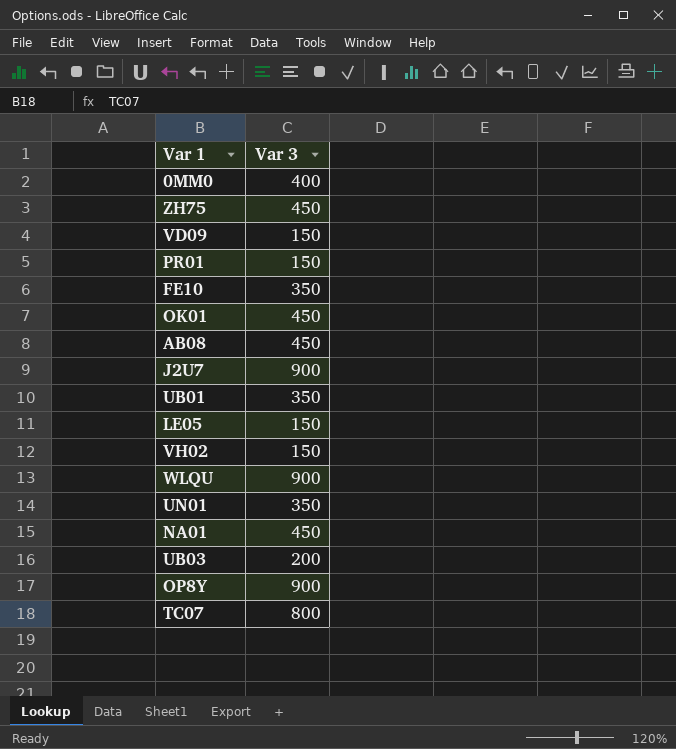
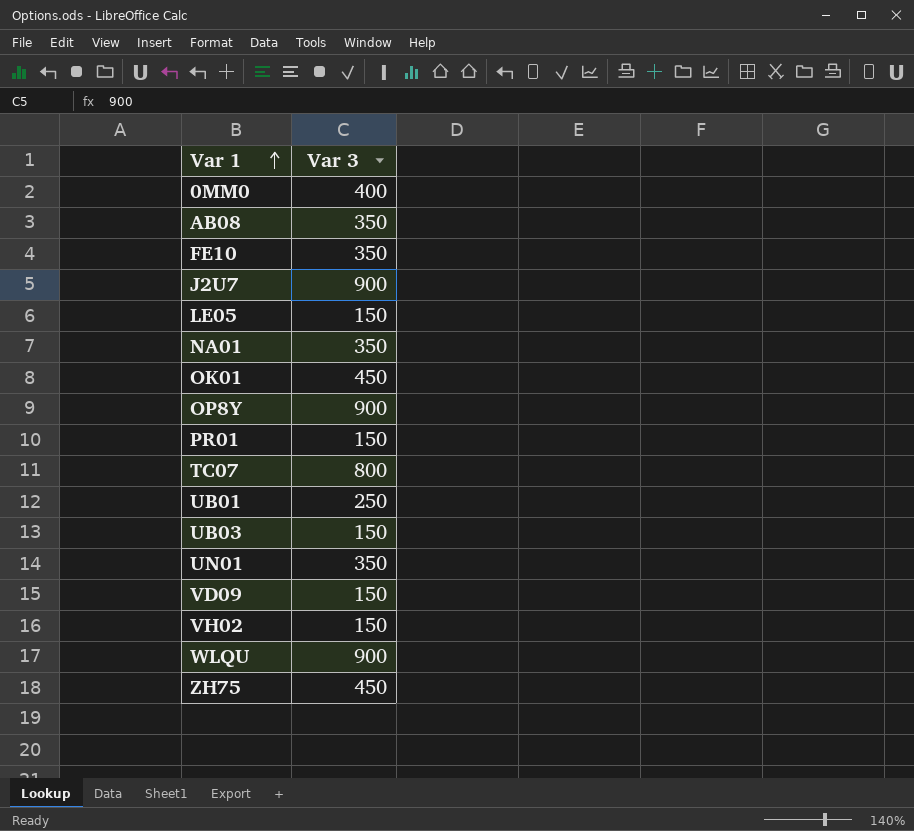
row order: none -> Var 1 ascending
AB08 | Var 3: 450 -> 350
NA01 | Var 3: 450 -> 350
UB01 | Var 3: 350 -> 250
UB03 | Var 3: 200 -> 150

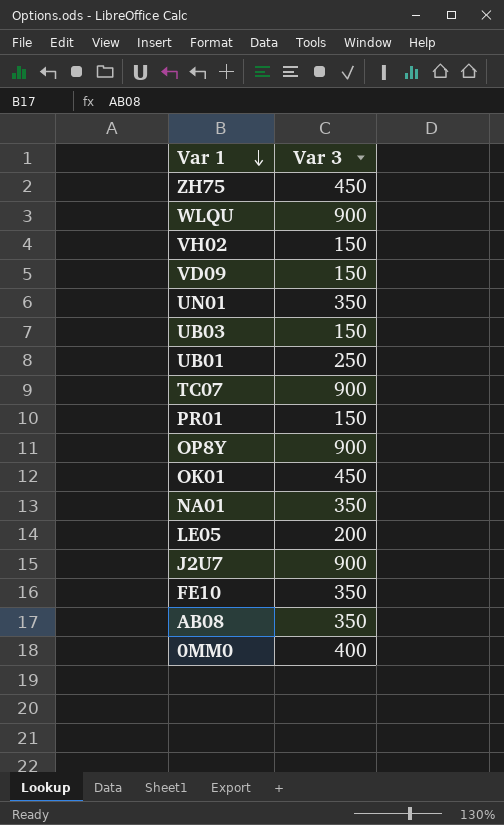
row order: Var 1 ascending -> Var 1 descending
TC07 | Var 3: 800 -> 900
LE05 | Var 3: 150 -> 200

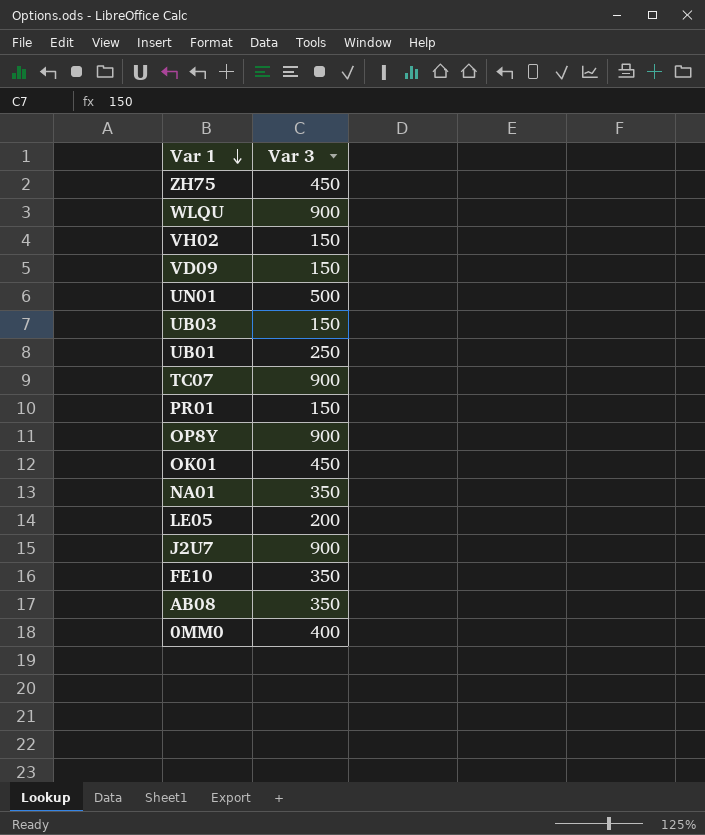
UN01 | Var 3: 350 -> 500

